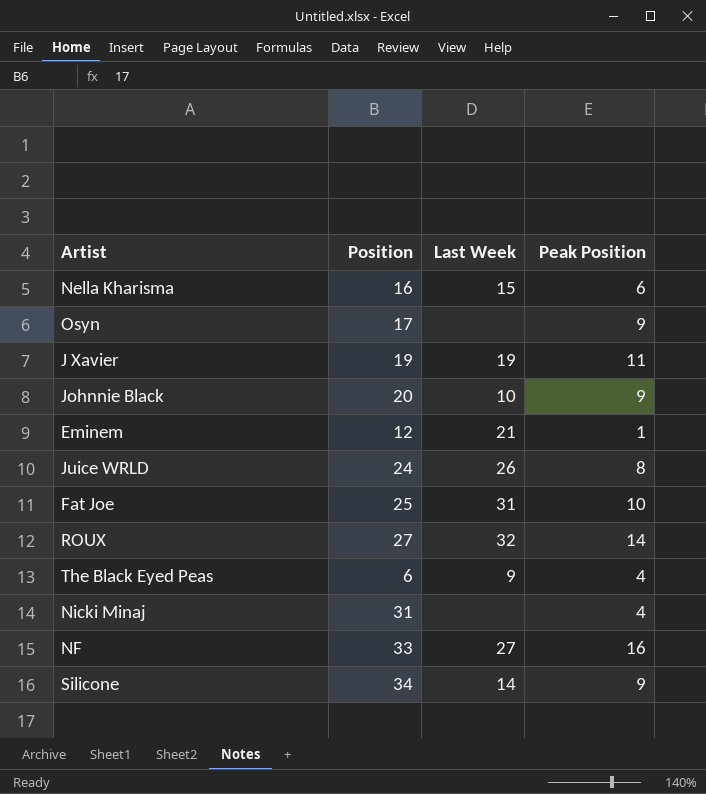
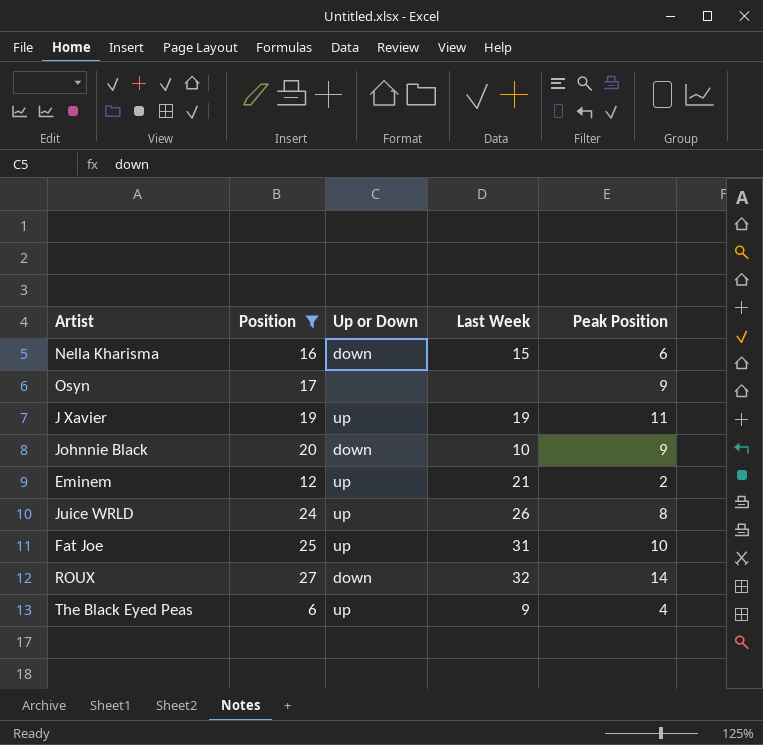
filter: none -> Position <= 27
column Up or Down | position: none -> 3
Eminem | Peak Position: 1 -> 2

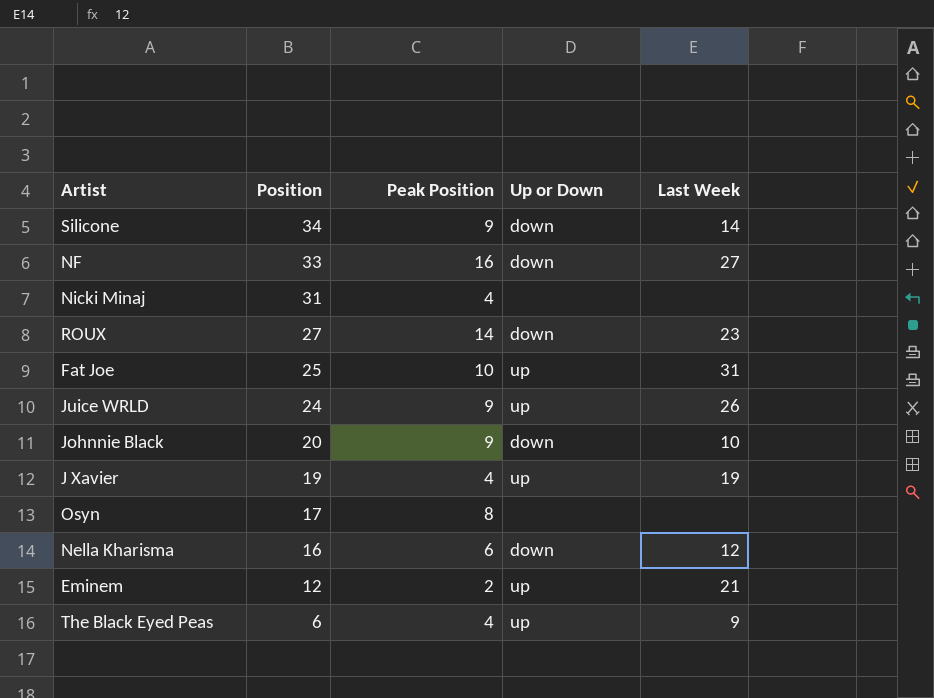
filter: Position <= 27 -> none
row order: none -> Position descending
column Peak Position | position: 5 -> 3
ROUX | Last Week: 32 -> 23
Juice WRLD | Peak Position: 8 -> 9
J Xavier | Peak Position: 11 -> 4
Osyn | Peak Position: 9 -> 8
Nella Kharisma | Last Week: 15 -> 12

